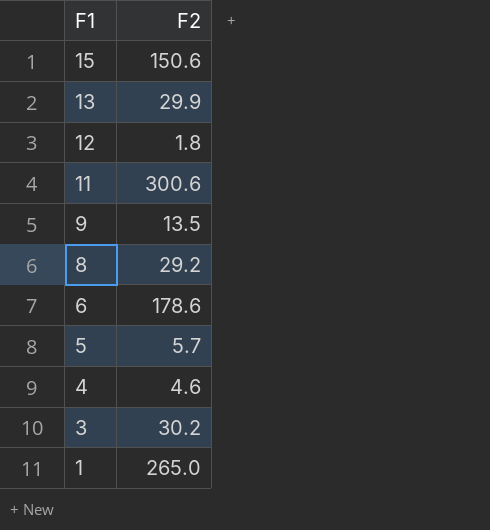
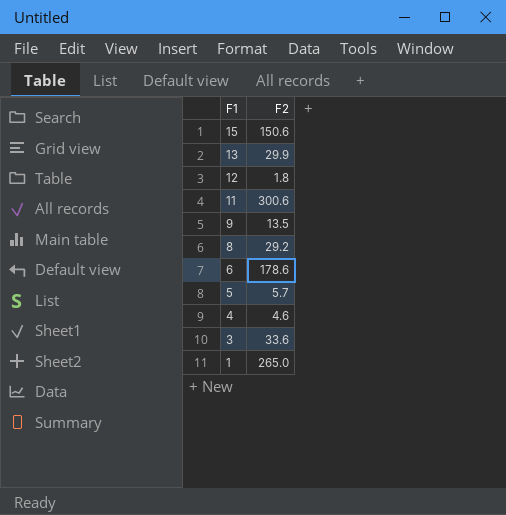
3 | F2: 30.2 -> 33.6

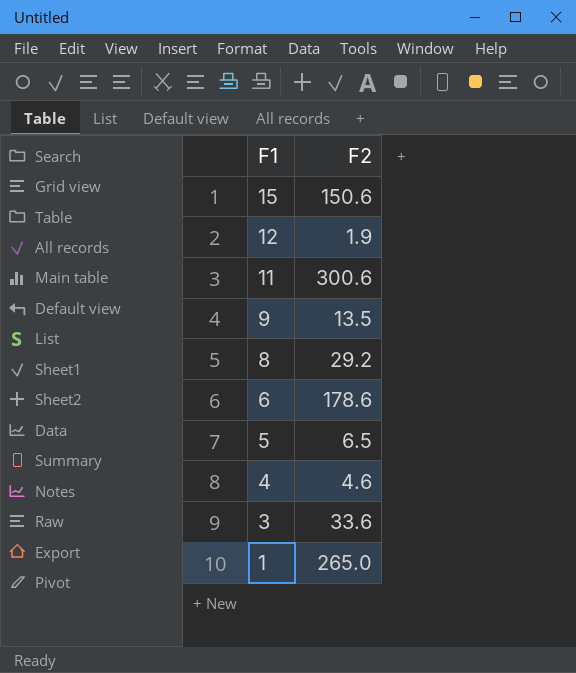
row 13: 29.9 -> none
12 | F2: 1.8 -> 1.9
5 | F2: 5.7 -> 6.5

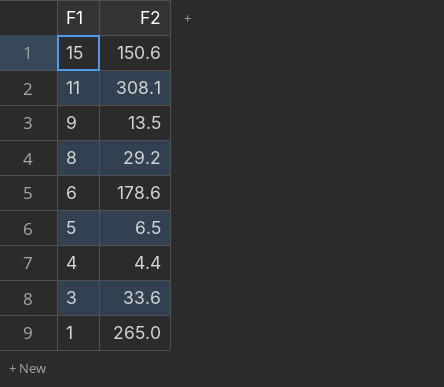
row 12: 1.9 -> none
11 | F2: 300.6 -> 308.1
4 | F2: 4.6 -> 4.4

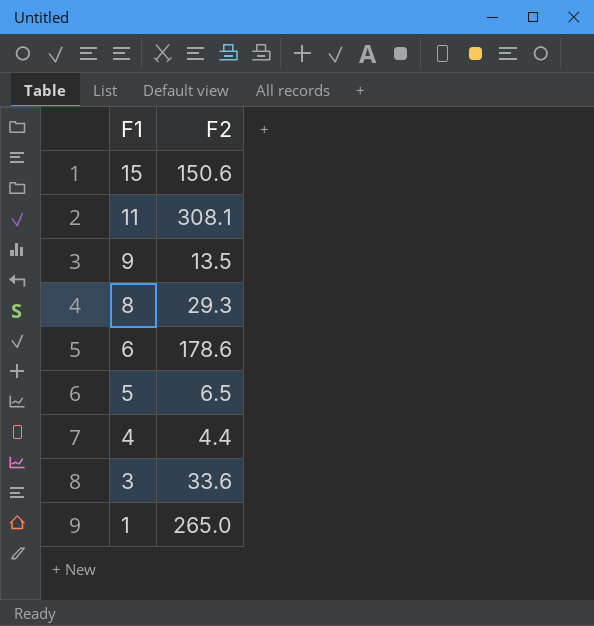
8 | F2: 29.2 -> 29.3

